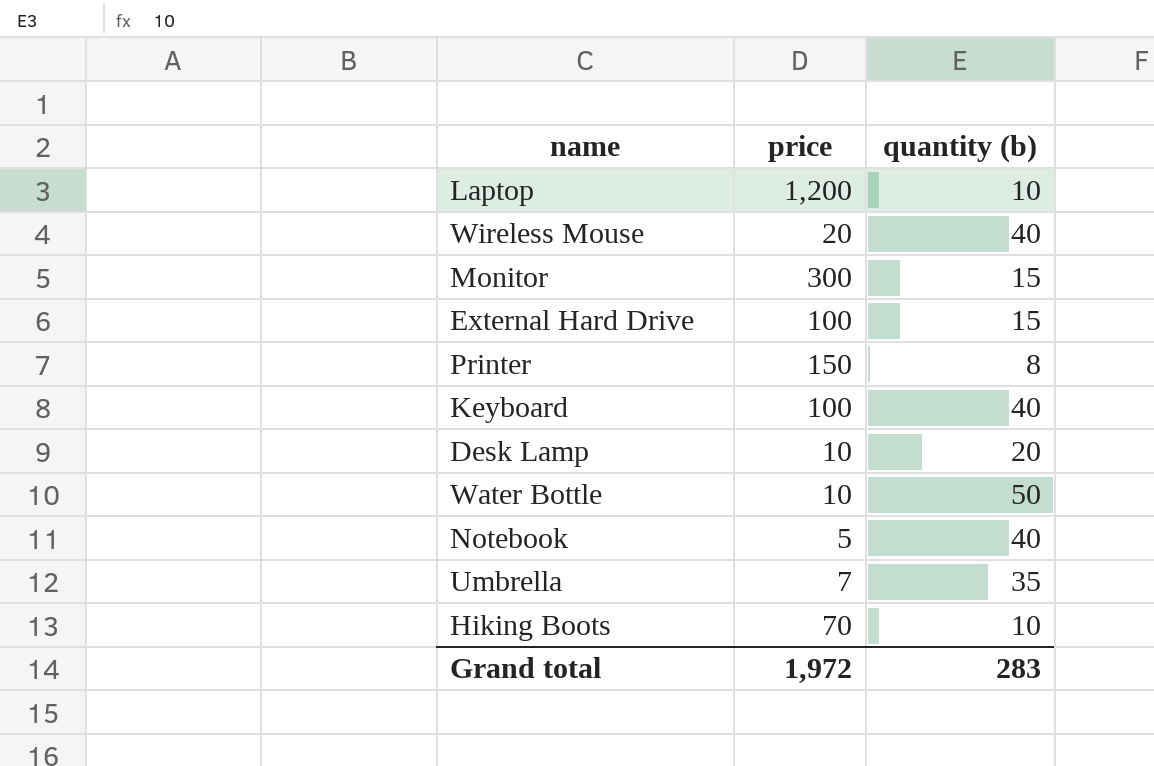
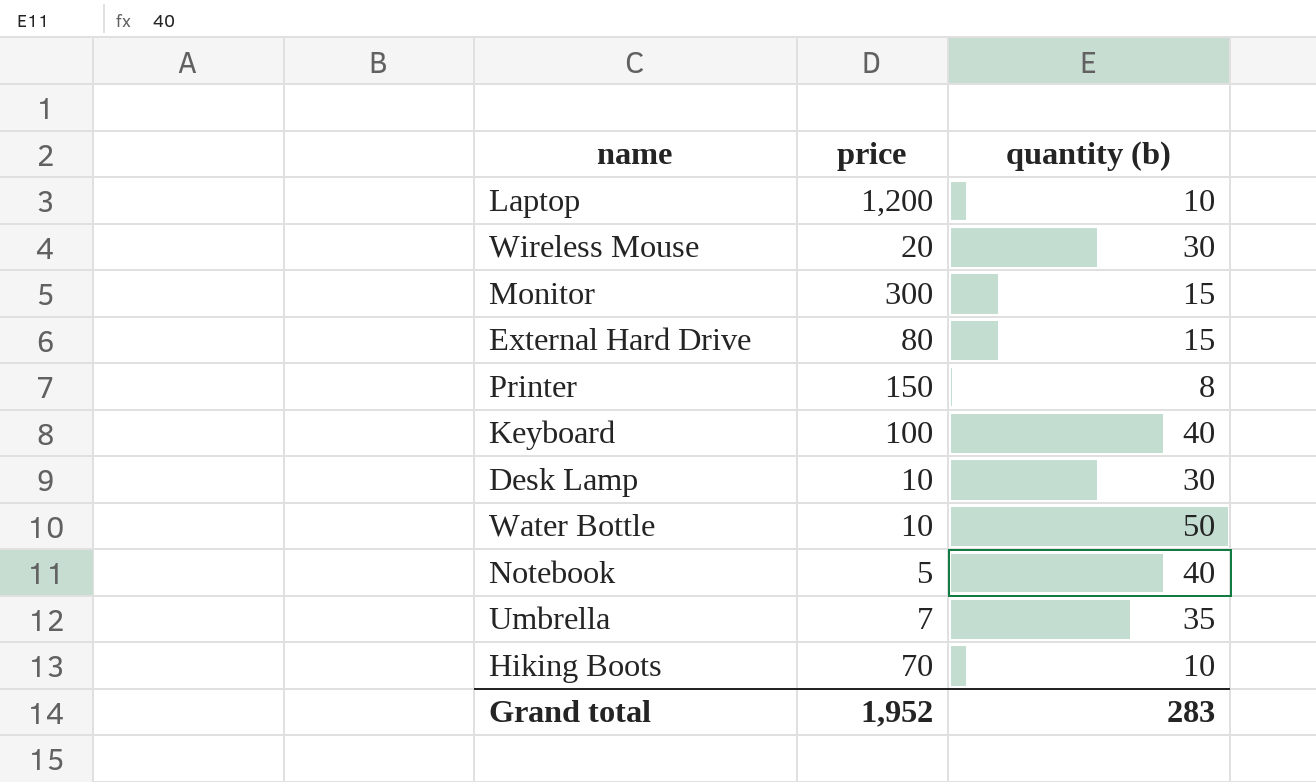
Wireless Mouse | quantity (b): 40 -> 30
External Hard Drive | price: 100 -> 80
Desk Lamp | quantity (b): 20 -> 30
Grand total | price: 1,972 -> 1,952

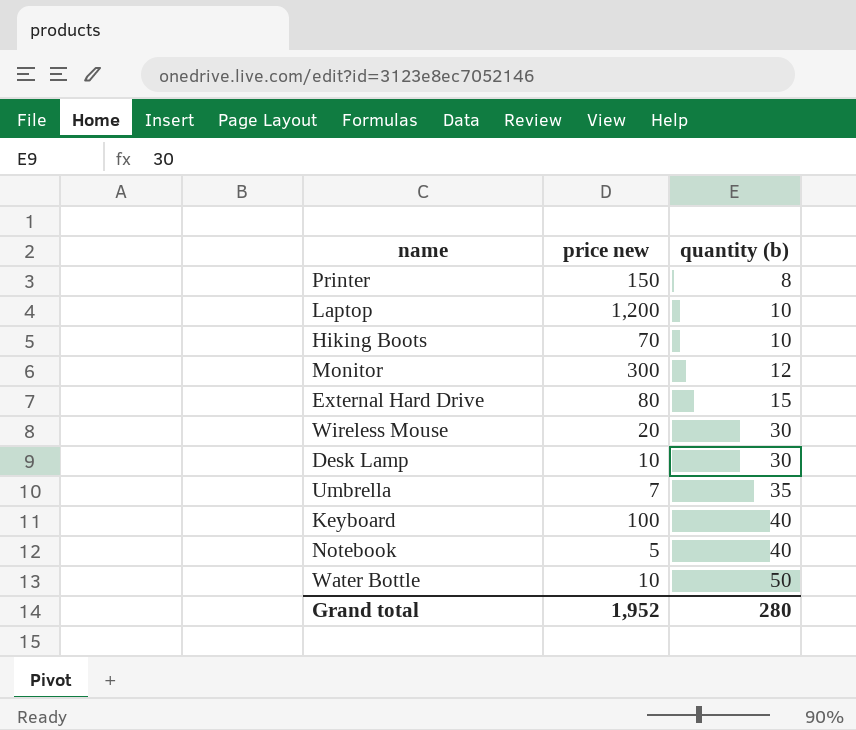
row order: none -> quantity (b) ascending
column name: price -> price new
Monitor | quantity (b): 15 -> 12
Grand total | quantity (b): 283 -> 280

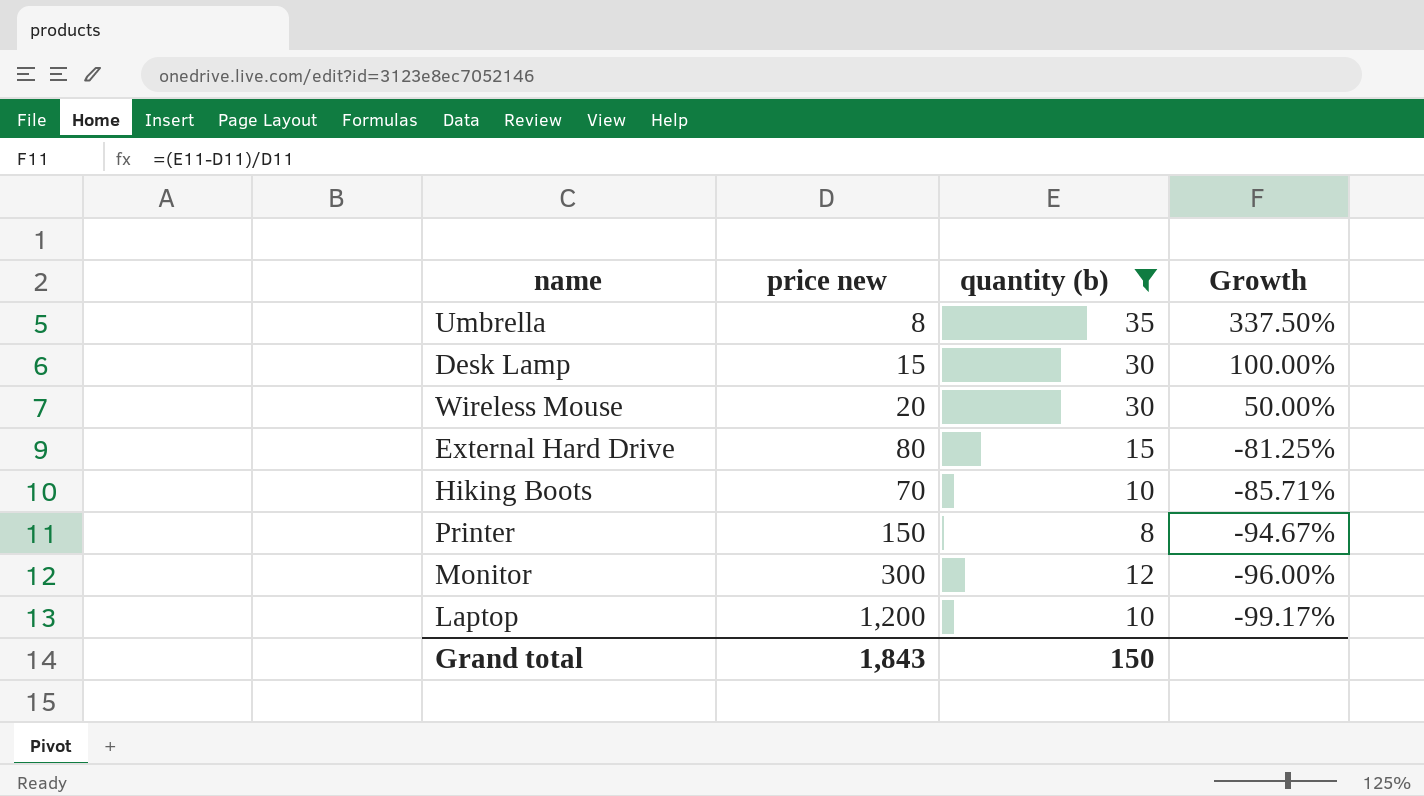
filter: none -> quantity (b) <= 35
row order: quantity (b) ascending -> Growth descending
column Growth | formula: none -> ([quantity (b)] - [price new]) / [price new]
Umbrella | price new: 7 -> 8
Desk Lamp | price new: 10 -> 15
Grand total | price new: 1,952 -> 1,843
Grand total | quantity (b): 280 -> 150

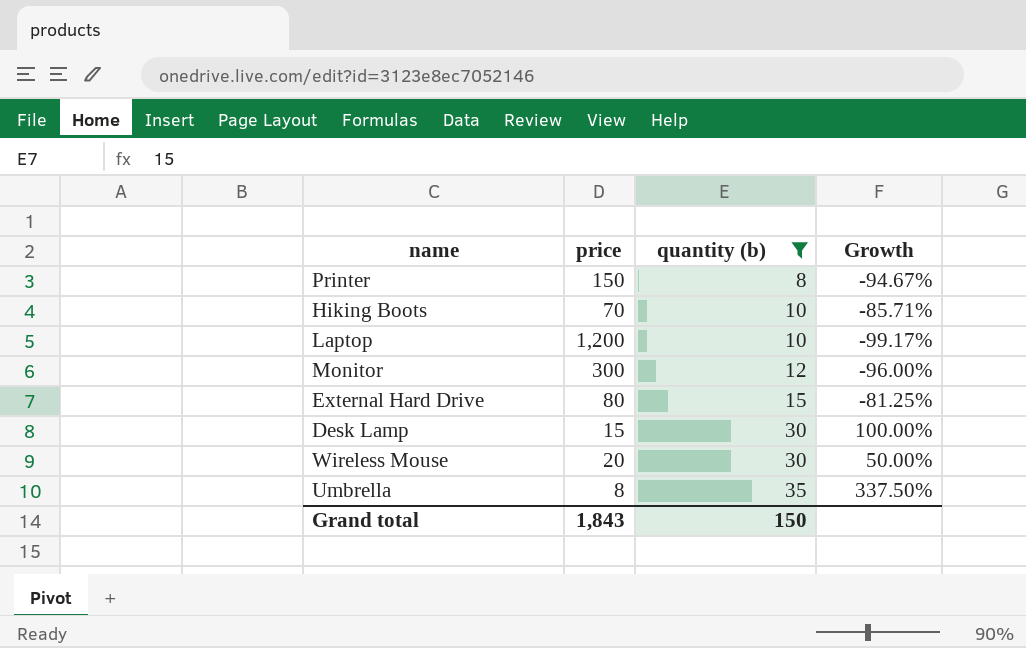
row order: Growth descending -> quantity (b) ascending
column name: price new -> price

